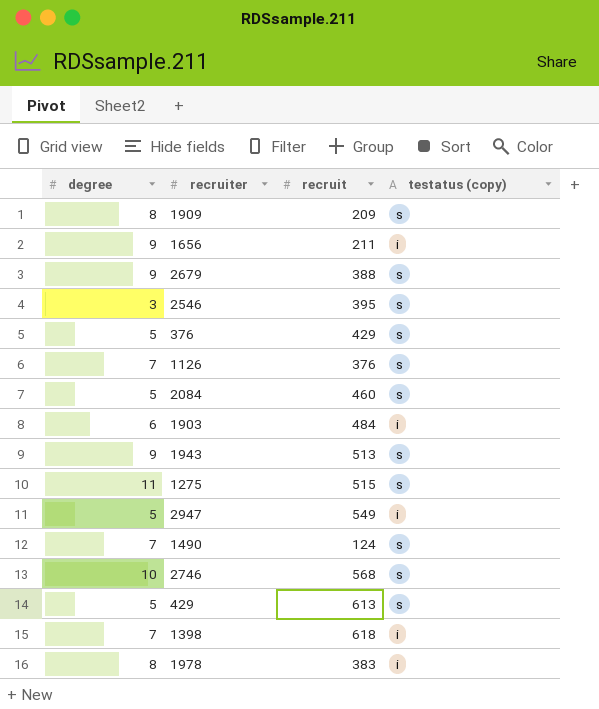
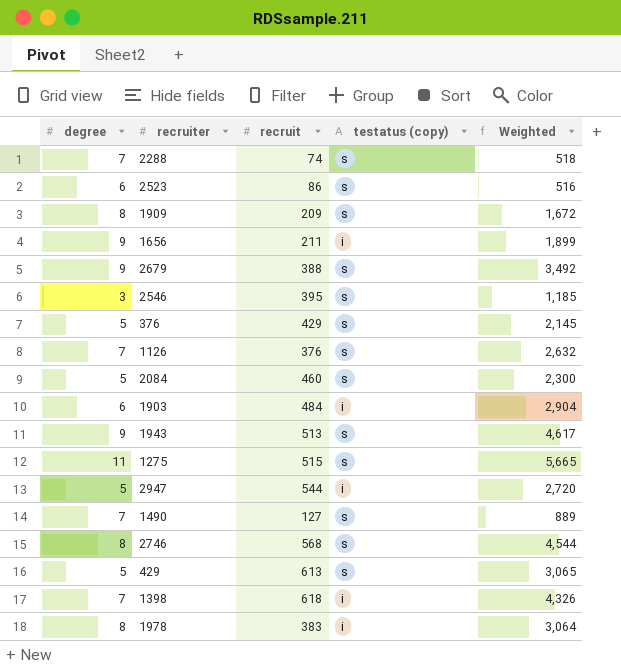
column Weighted | formula: none -> [degree] * [recruit]
row 2288: none -> 7 | 74 | s | 518
row 2523: none -> 6 | 86 | s | 516
2947 | recruit: 549 -> 544
1490 | recruit: 124 -> 127
2746 | degree: 10 -> 8

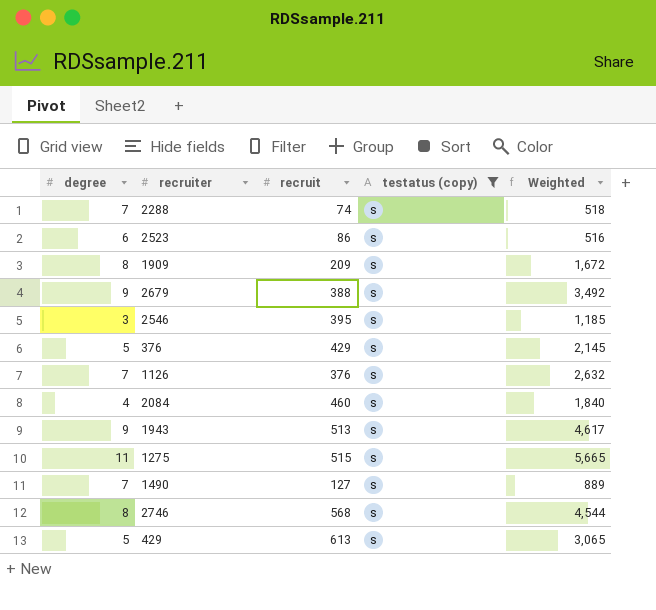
filter: none -> testatus (copy) = s
2084 | degree: 5 -> 4
2084 | Weighted: 2,300 -> 1,840

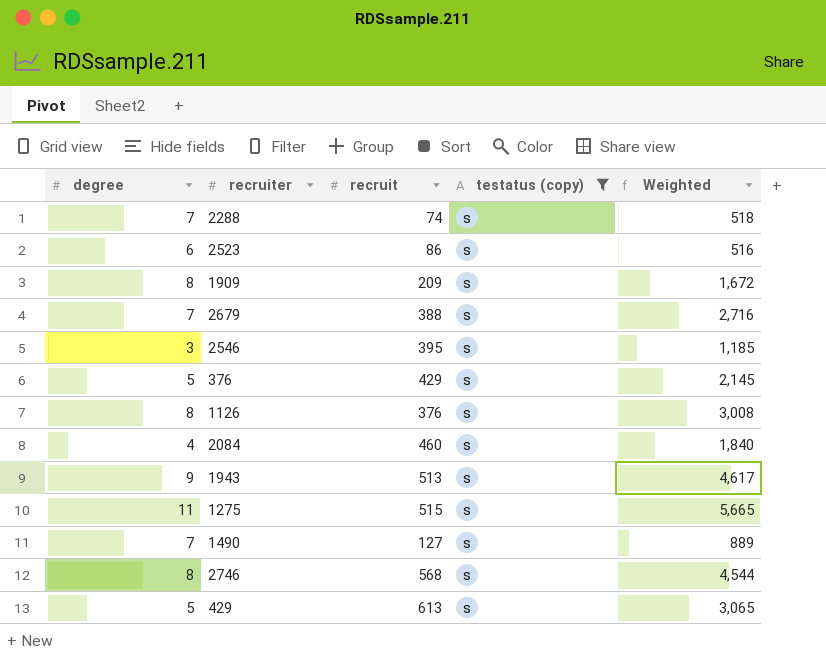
2679 | degree: 9 -> 7
2679 | Weighted: 3,492 -> 2,716
1126 | degree: 7 -> 8
1126 | Weighted: 2,632 -> 3,008

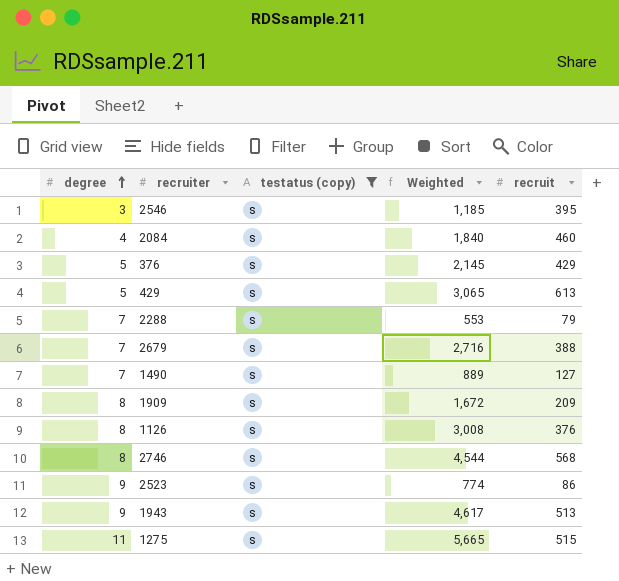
row order: none -> degree ascending
column recruit | position: 3 -> 5
2288 | Weighted: 518 -> 553
2288 | recruit: 74 -> 79
2523 | degree: 6 -> 9
2523 | Weighted: 516 -> 774

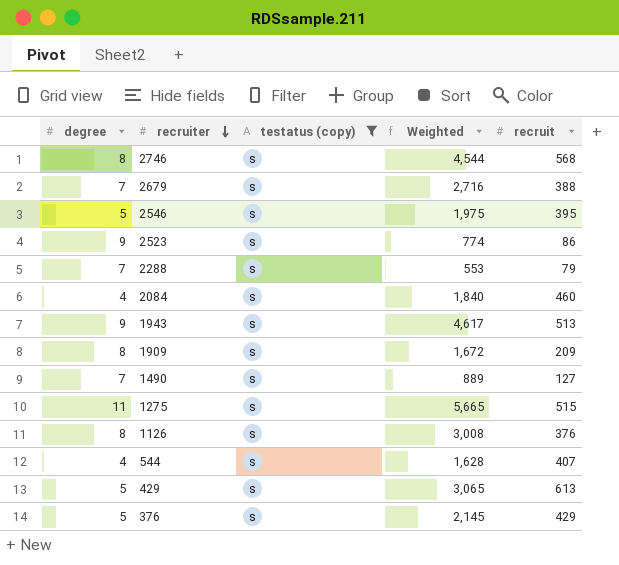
row order: degree ascending -> recruiter descending
2546 | degree: 3 -> 5
2546 | Weighted: 1,185 -> 1,975
row 544: none -> 4 | s | 1,628 | 407

